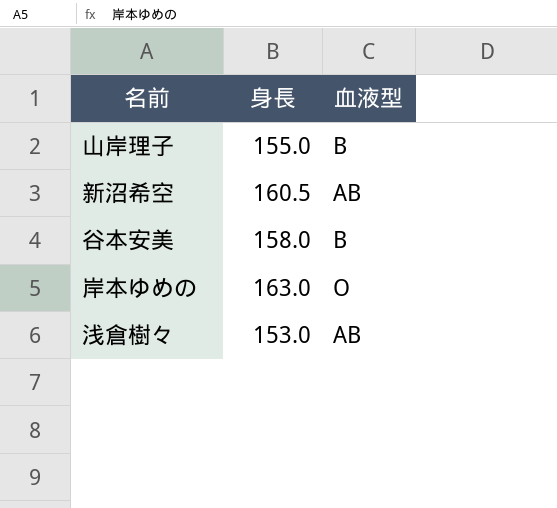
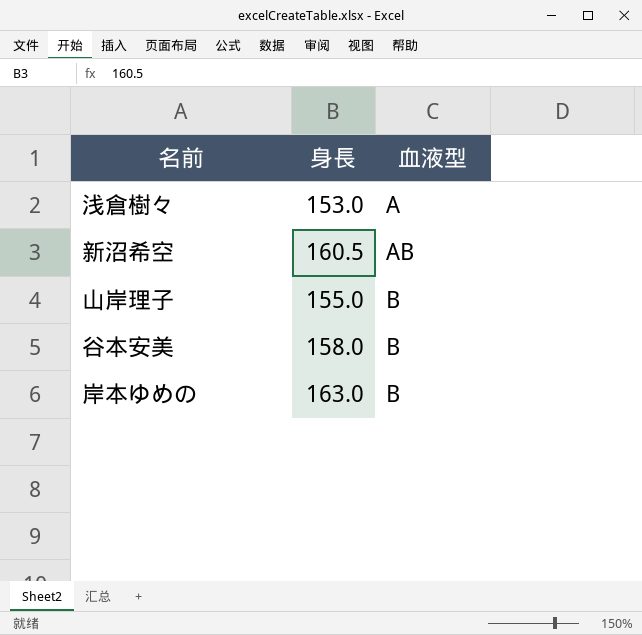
row order: none -> 血液型 ascending
浅倉樹々 | 血液型: AB -> A
岸本ゆめの | 血液型: O -> B

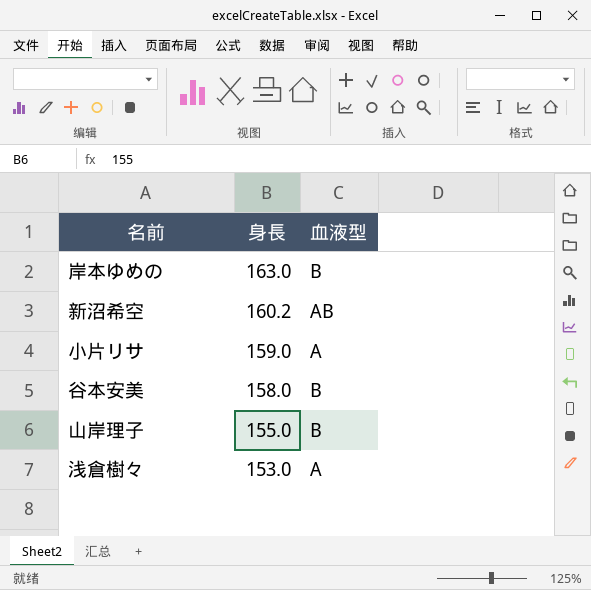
row order: 血液型 ascending -> 身長 descending
新沼希空 | 身長: 160.5 -> 160.2
row 小片リサ: none -> 159.0 | A

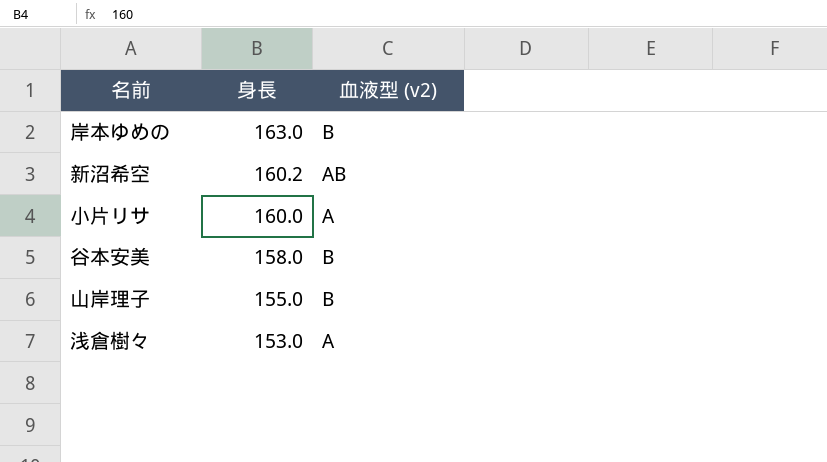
column name: 血液型 -> 血液型 (v2)
小片リサ | 身長: 159.0 -> 160.0

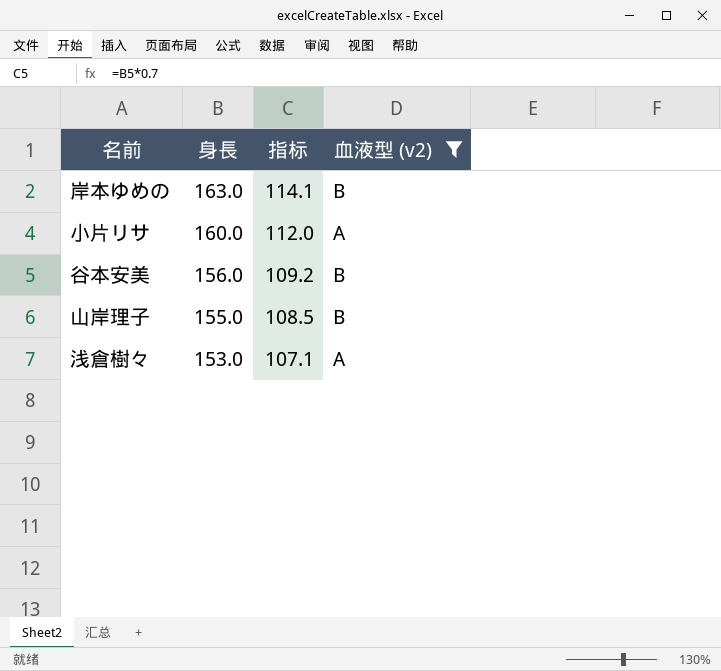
filter: none -> 血液型 (v2) != AB
column 指标 | formula: none -> [身長] * 0.7
谷本安美 | 身長: 158.0 -> 156.0

